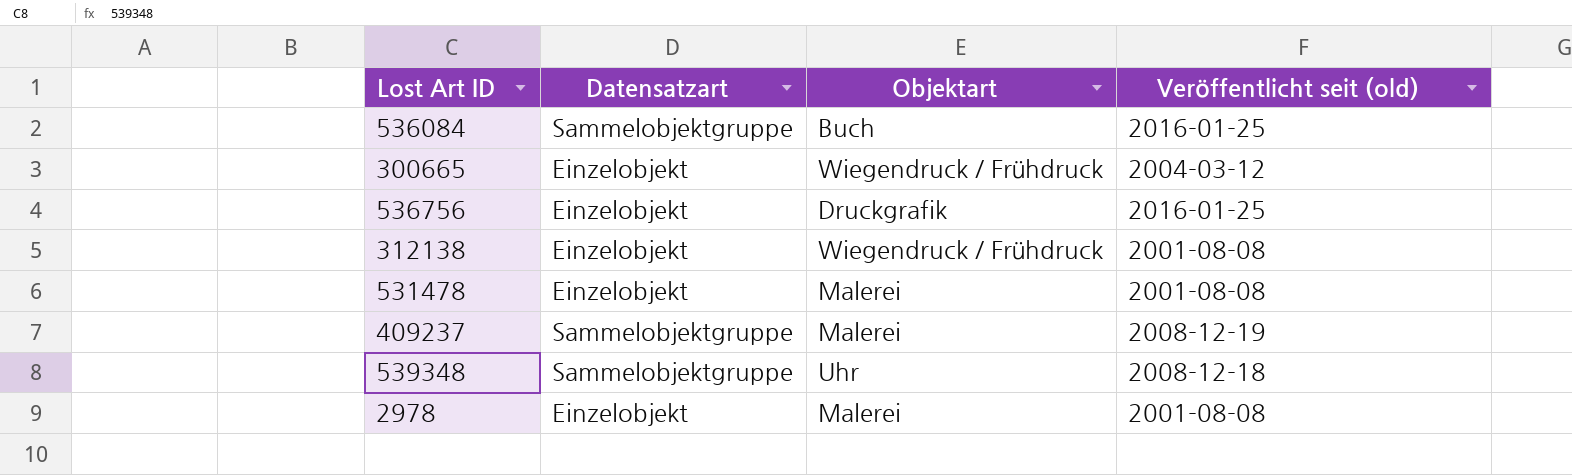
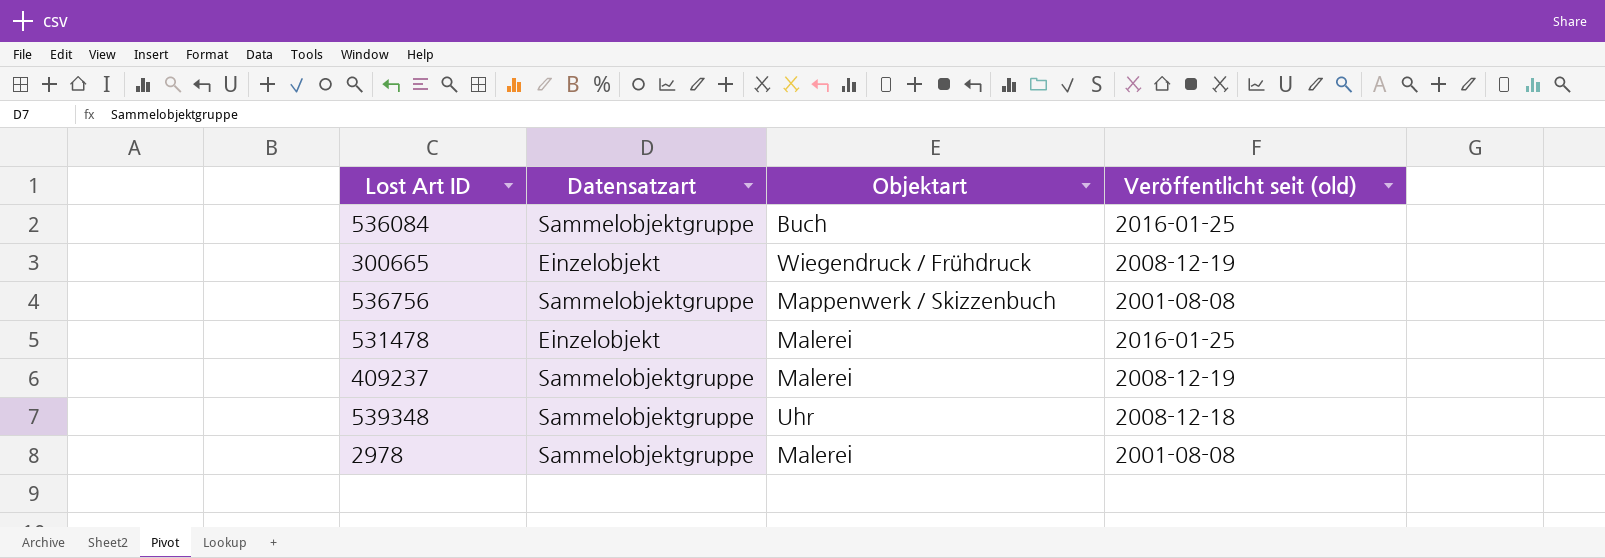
row 312138: Einzelobjekt | Wiegendruck / Frühdruck | 2001-08-08 -> none
300665 | Veröffentlicht seit (old): 2004-03-12 -> 2008-12-19
536756 | Datensatzart: Einzelobjekt -> Sammelobjektgruppe
536756 | Objektart: Druckgrafik -> Mappenwerk / Skizzenbuch
536756 | Veröffentlicht seit (old): 2016-01-25 -> 2001-08-08
531478 | Veröffentlicht seit (old): 2001-08-08 -> 2016-01-25
2978 | Datensatzart: Einzelobjekt -> Sammelobjektgruppe

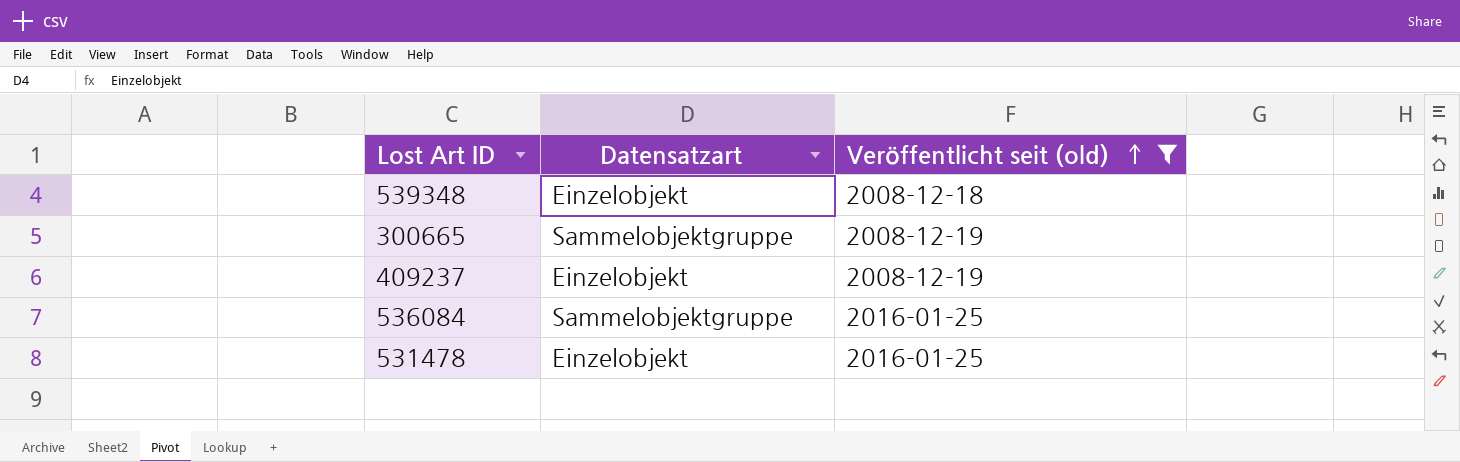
filter: none -> Veröffentlicht seit (old) != 2001-08-08
row order: none -> Veröffentlicht seit (old) ascending
column Objektart | position: 3 -> none
539348 | Datensatzart: Sammelobjektgruppe -> Einzelobjekt
300665 | Datensatzart: Einzelobjekt -> Sammelobjektgruppe
409237 | Datensatzart: Sammelobjektgruppe -> Einzelobjekt

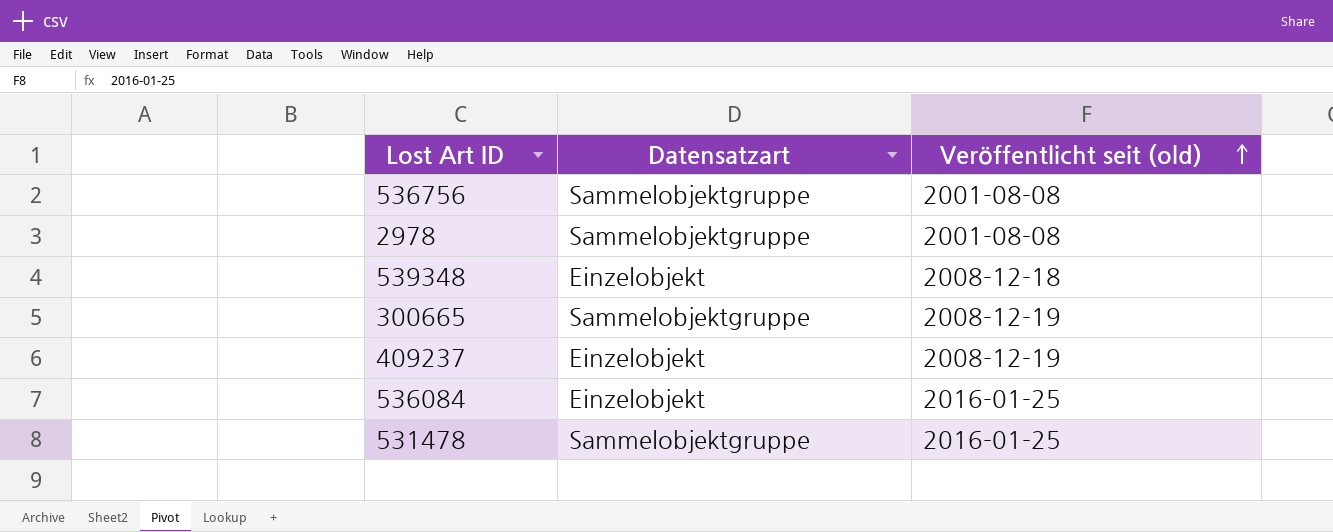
filter: Veröffentlicht seit (old) != 2001-08-08 -> none
536084 | Datensatzart: Sammelobjektgruppe -> Einzelobjekt
531478 | Datensatzart: Einzelobjekt -> Sammelobjektgruppe

